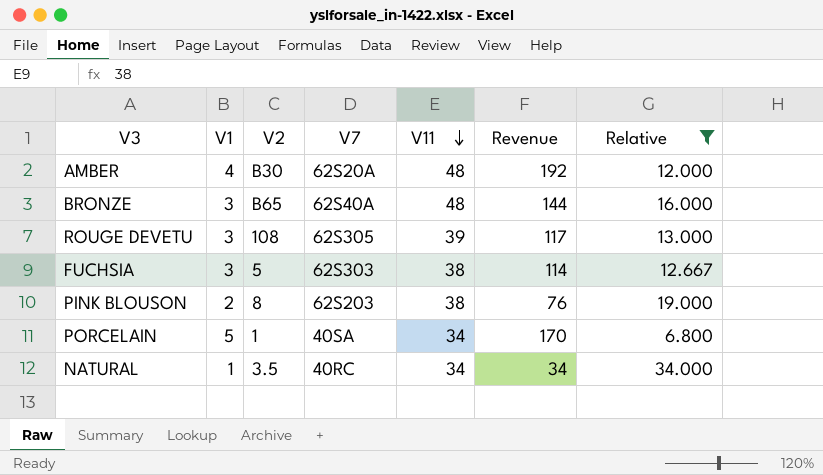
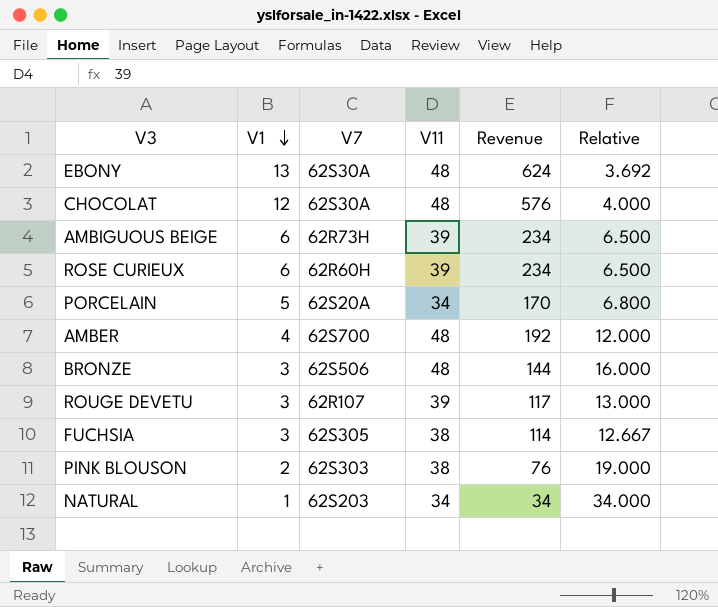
filter: Relative >= 6.800 -> none
row order: V11 descending -> V1 descending
column V2 | position: 3 -> none
PORCELAIN | V7: 40SA -> 62S20A
AMBER | V7: 62S20A -> 62S700
BRONZE | V7: 62S40A -> 62S506
ROUGE DEVETU | V7: 62S305 -> 62R107
FUCHSIA | V7: 62S303 -> 62S305
PINK BLOUSON | V7: 62S203 -> 62S303
NATURAL | V7: 40RC -> 62S203

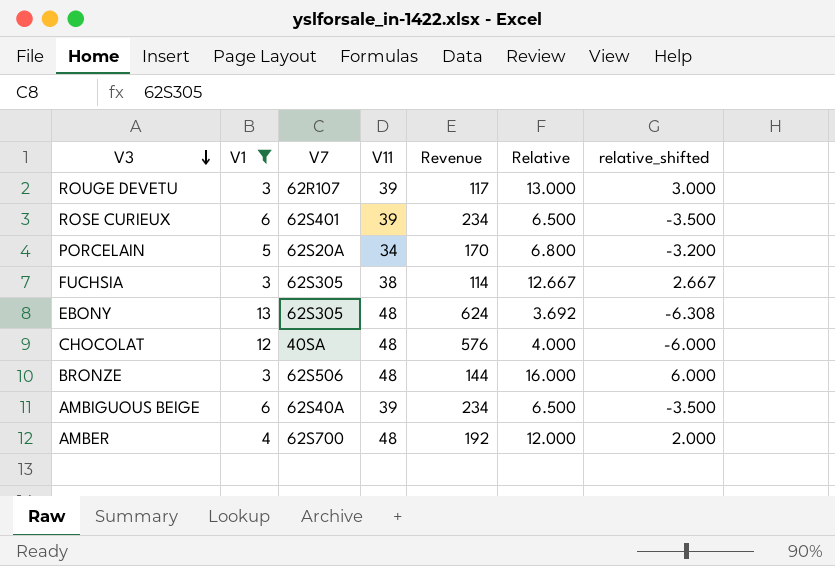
filter: none -> V1 >= 3
row order: V1 descending -> V3 descending
column relative_shifted | formula: none -> [Relative] - 10
ROSE CURIEUX | V7: 62R60H -> 62S401
EBONY | V7: 62S30A -> 62S305
CHOCOLAT | V7: 62S30A -> 40SA
AMBIGUOUS BEIGE | V7: 62R73H -> 62S40A

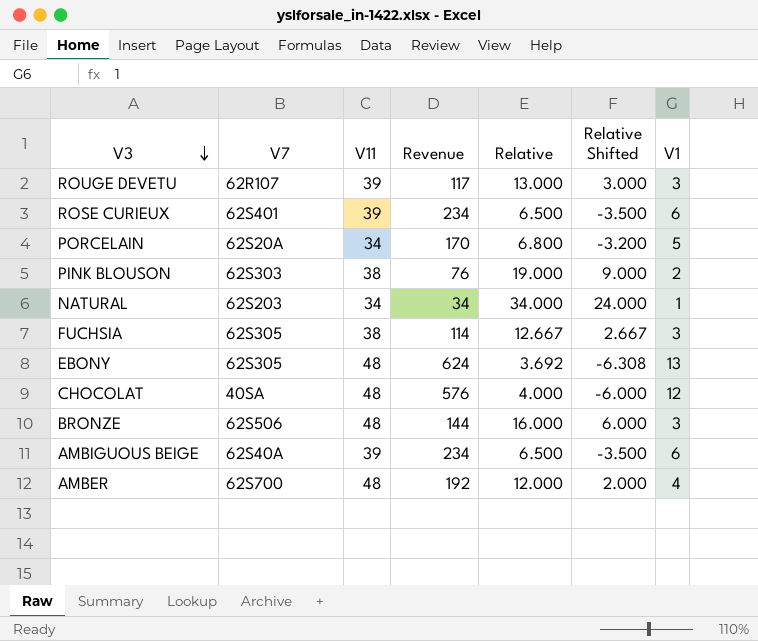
filter: V1 >= 3 -> none
column name: relative_shifted -> Relative Shifted
column V1 | position: 2 -> 7

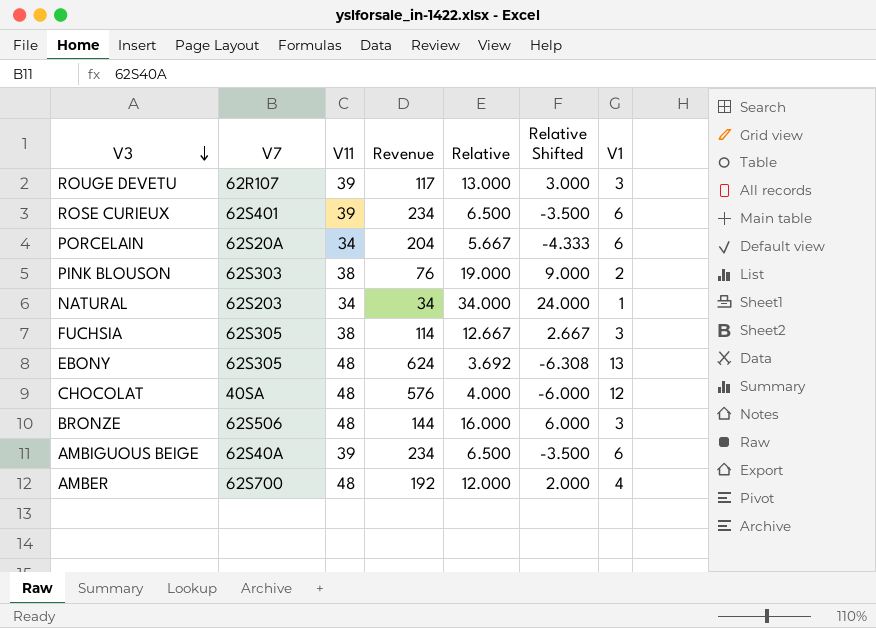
PORCELAIN | Revenue: 170 -> 204
PORCELAIN | Relative: 6.800 -> 5.667
PORCELAIN | Relative Shifted: -3.200 -> -4.333
PORCELAIN | V1: 5 -> 6

